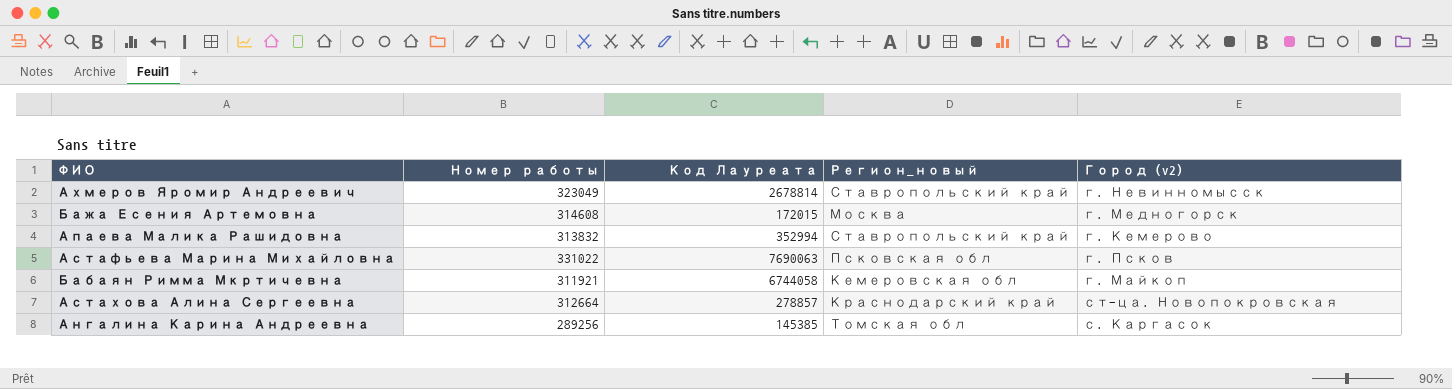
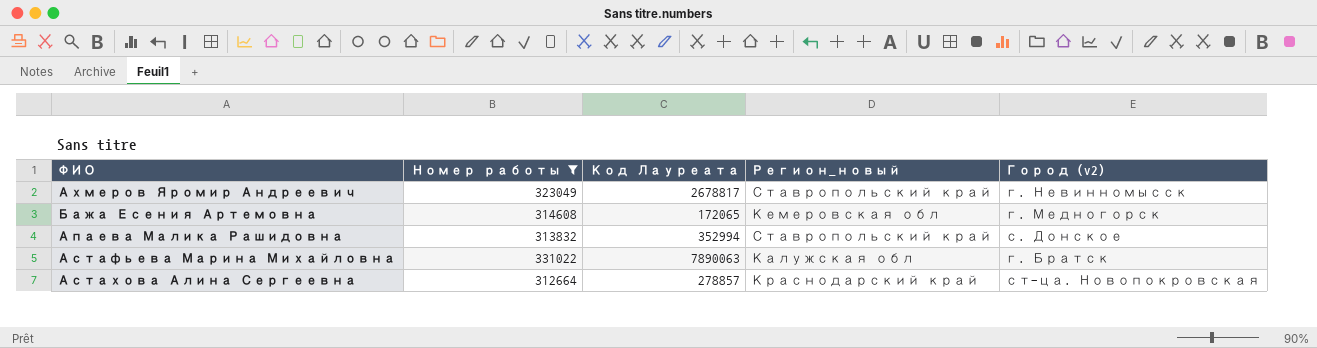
filter: none -> Номер работы >= 312664
Ахмеров Яромир Андреевич | Код Лауреата: 2678814 -> 2678817
Бажа Есения Артемовна | Код Лауреата: 172015 -> 172065
Бажа Есения Артемовна | Регион_новый: Москва -> Кемеровская обл
Апаева Малика Рашидовна | Город (v2): г. Кемерово -> с. Донское
Астафьева Марина Михайловна | Код Лауреата: 7690063 -> 7890063
Астафьева Марина Михайловна | Регион_новый: Псковская обл -> Калужская обл
Астафьева Марина Михайловна | Город (v2): г. Псков -> г. Братск

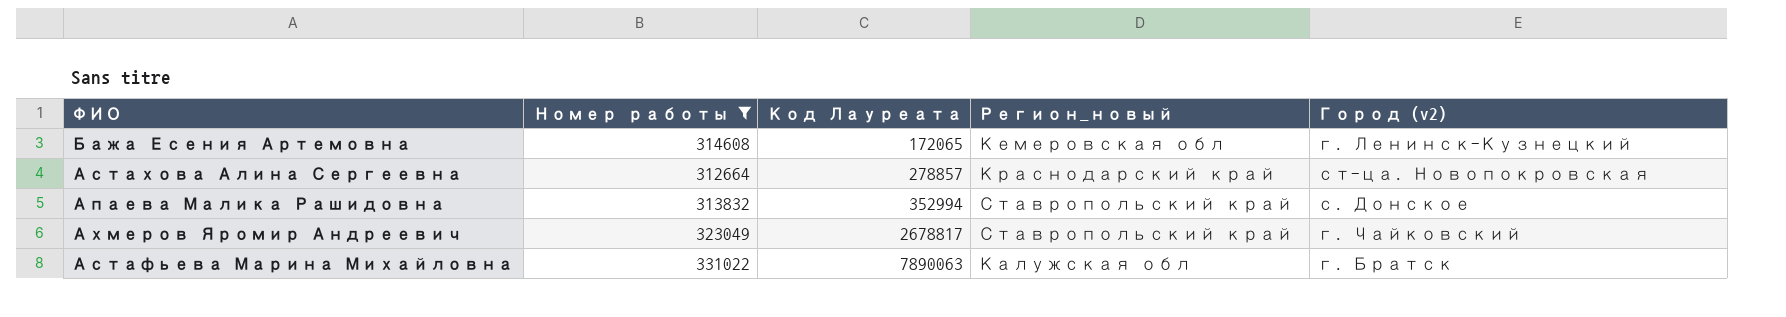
row order: none -> Код Лауреата ascending
Бажа Есения Артемовна | Город (v2): г. Медногорск -> г. Ленинск-Кузнецкий
Ахмеров Яромир Андреевич | Город (v2): г. Невинномысск -> г. Чайковский

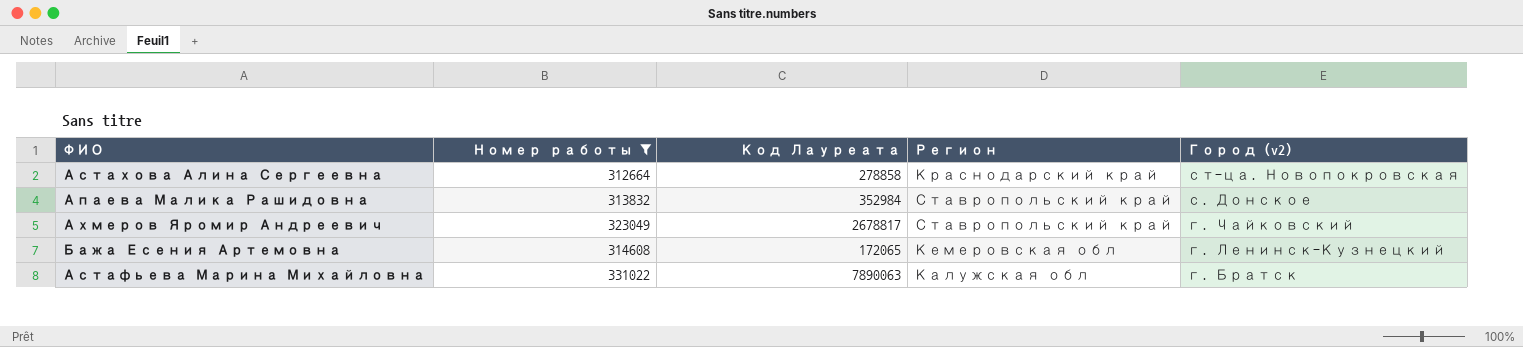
row order: Код Лауреата ascending -> Город (v2) descending
column name: Регион_новый -> Регион
Астахова Алина Сергеевна | Код Лауреата: 278857 -> 278858
Апаева Малика Рашидовна | Код Лауреата: 352994 -> 352984

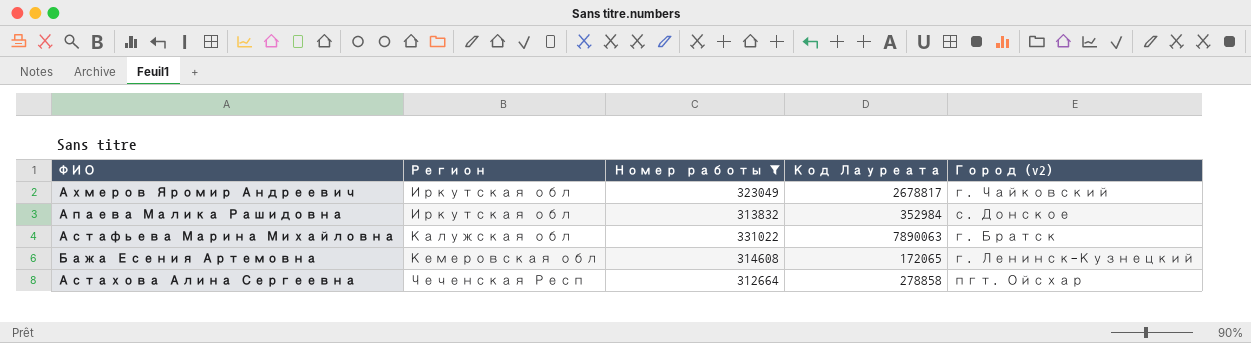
row order: Город (v2) descending -> Регион ascending
column Регион | position: 4 -> 2
Ахмеров Яромир Андреевич | Регион: Ставропольский край -> Иркутская обл
Апаева Малика Рашидовна | Регион: Ставропольский край -> Иркутская обл
Астахова Алина Сергеевна | Регион: Краснодарский край -> Чеченская Респ
Астахова Алина Сергеевна | Город (v2): ст-ца. Новопокровская -> пгт. Ойсхар

